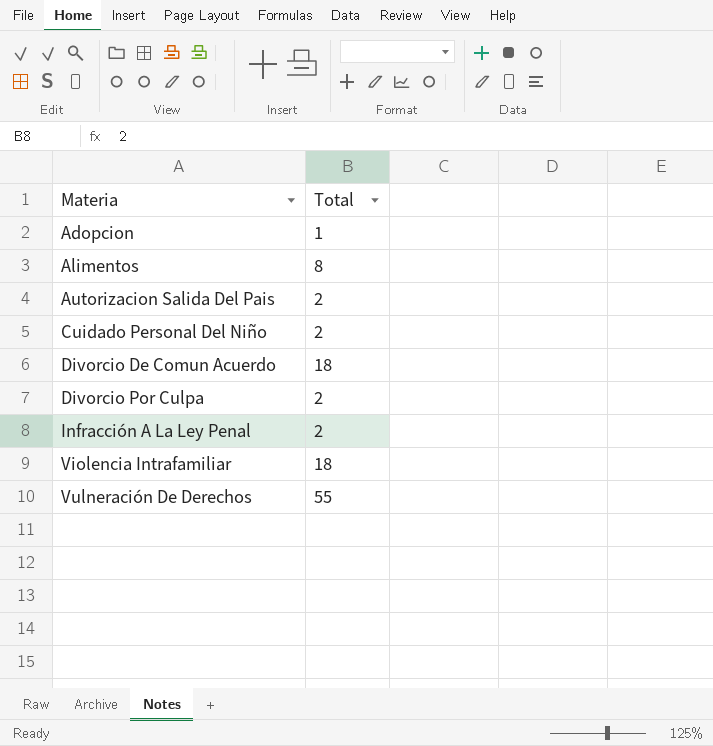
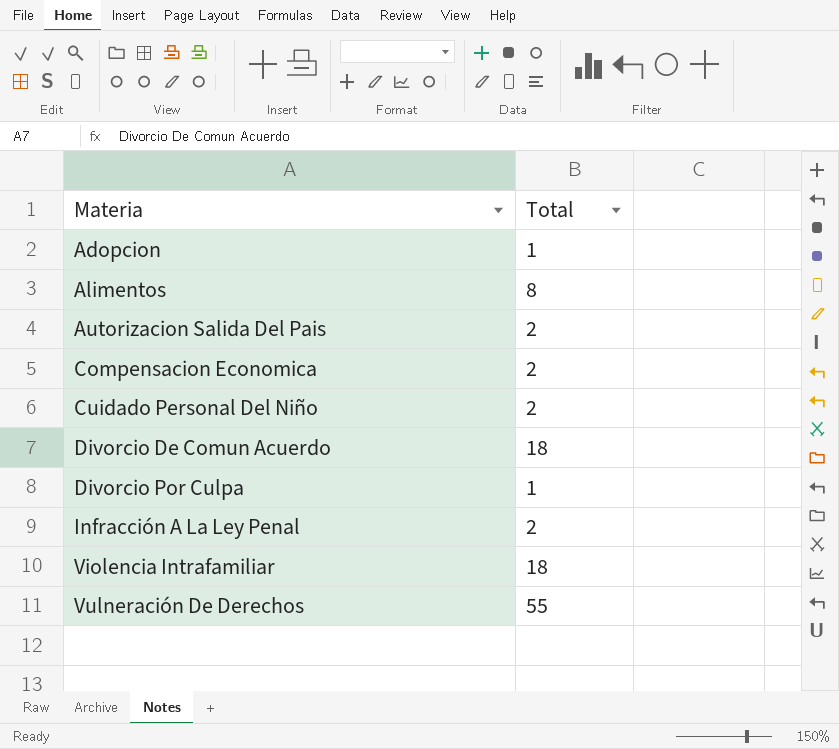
row Compensacion Economica: none -> 2
Divorcio Por Culpa | Total: 2 -> 1

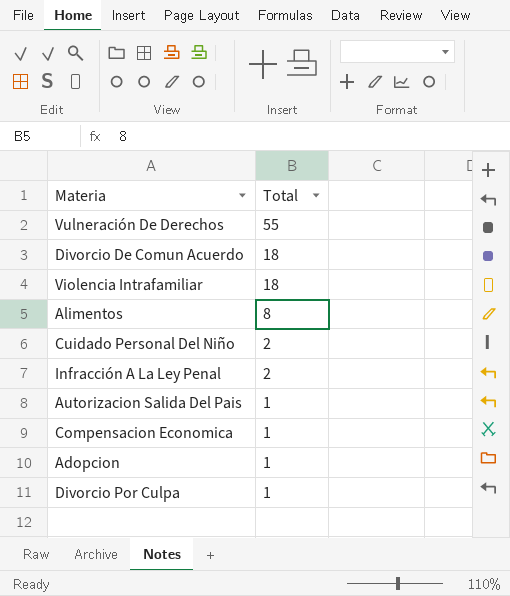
row order: Materia ascending -> Total descending
Autorizacion Salida Del Pais | Total: 2 -> 1
Compensacion Economica | Total: 2 -> 1

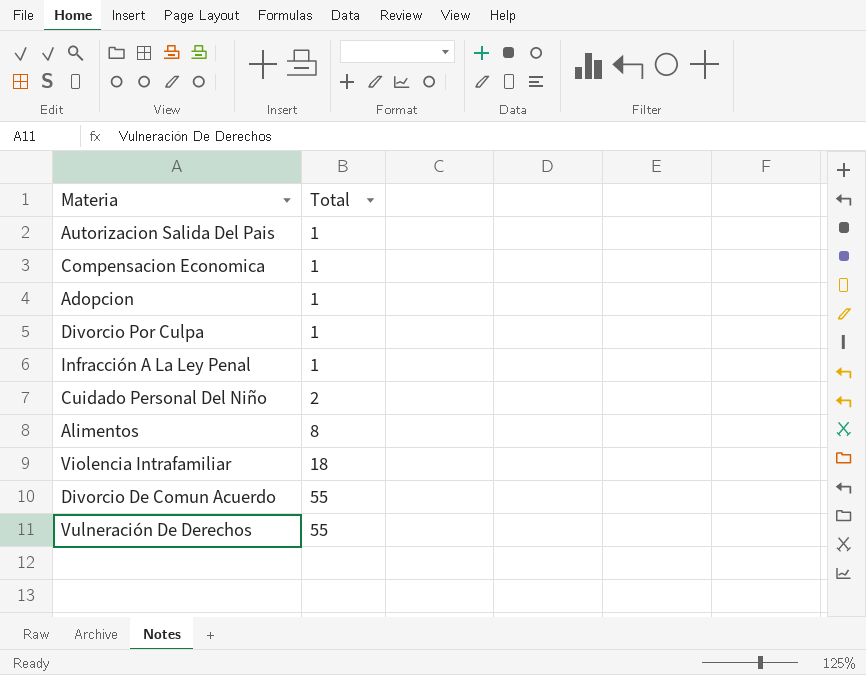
row order: Total descending -> Total ascending
Infracción A La Ley Penal | Total: 2 -> 1
Divorcio De Comun Acuerdo | Total: 18 -> 55

